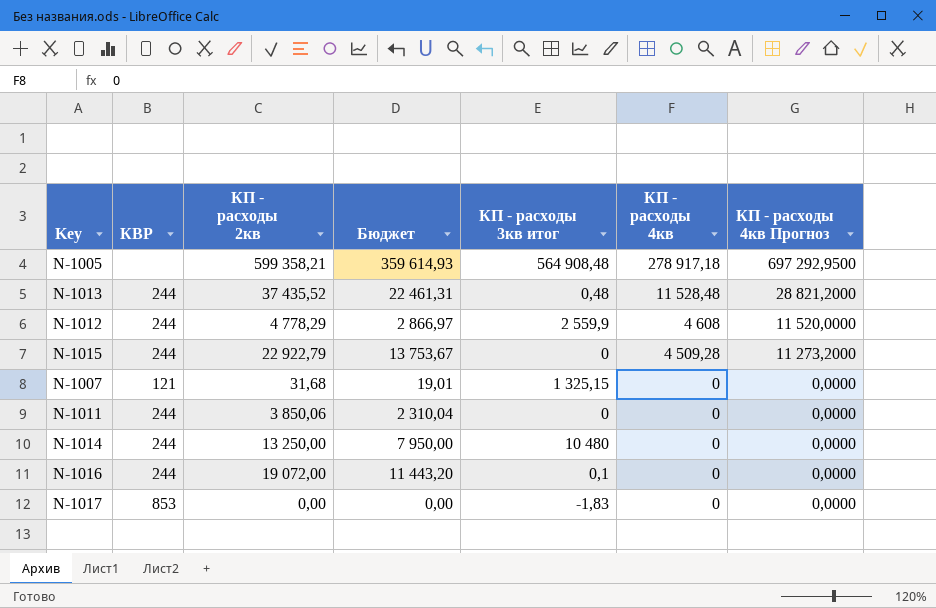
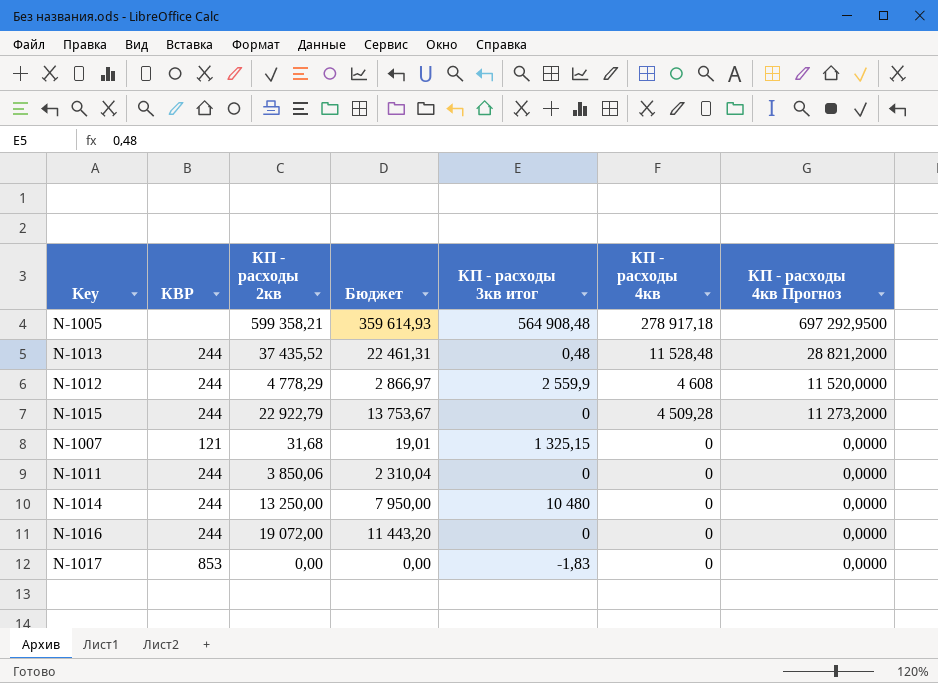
N-1016 | КП - расходы 3кв итог: 0,1 -> 0

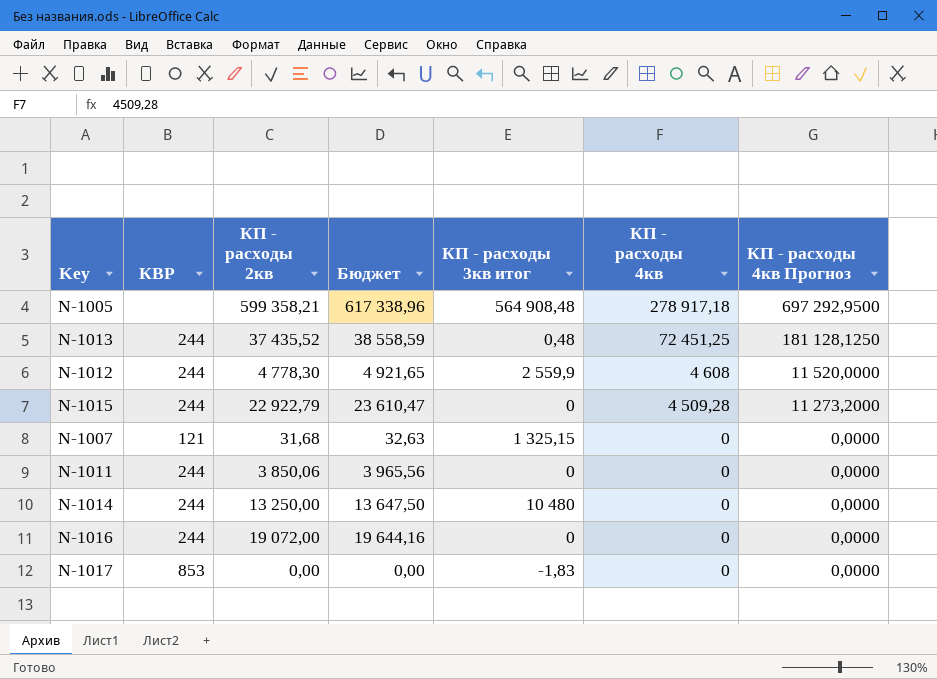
column Бюджет | formula: [КП - расходы 2кв] * 0,6 -> [КП - расходы 2кв] * 1,03
N-1013 | КП - расходы 4кв: 11 528,48 -> 72 451,25
N-1013 | КП - расходы 4кв Прогноз: 28 821,2000 -> 181 128,1250
N-1012 | КП - расходы 2кв: 4 778,29 -> 4 778,30

